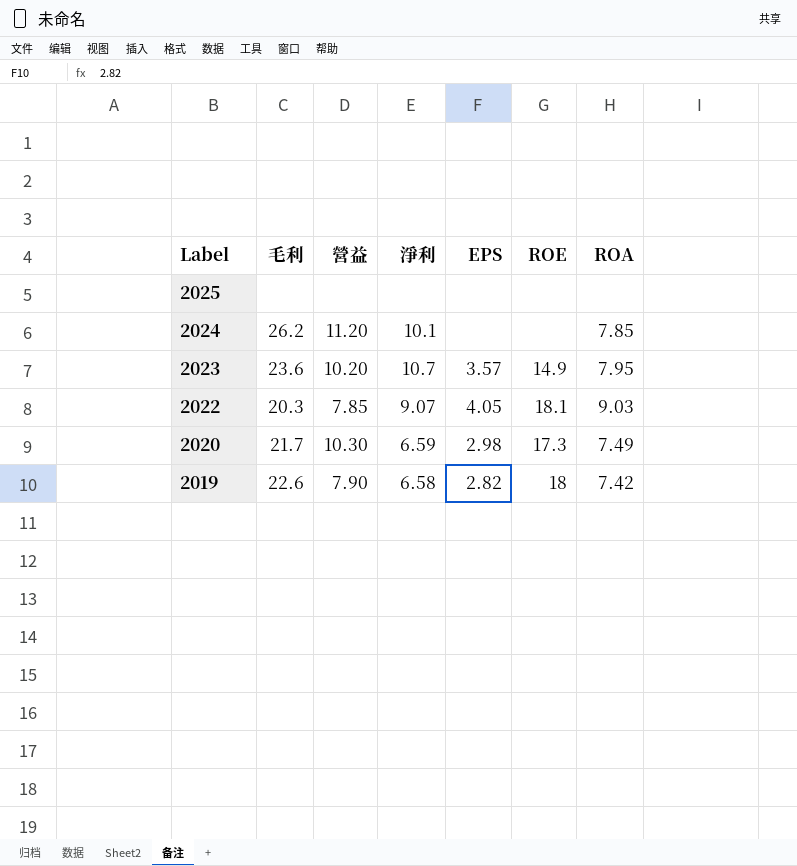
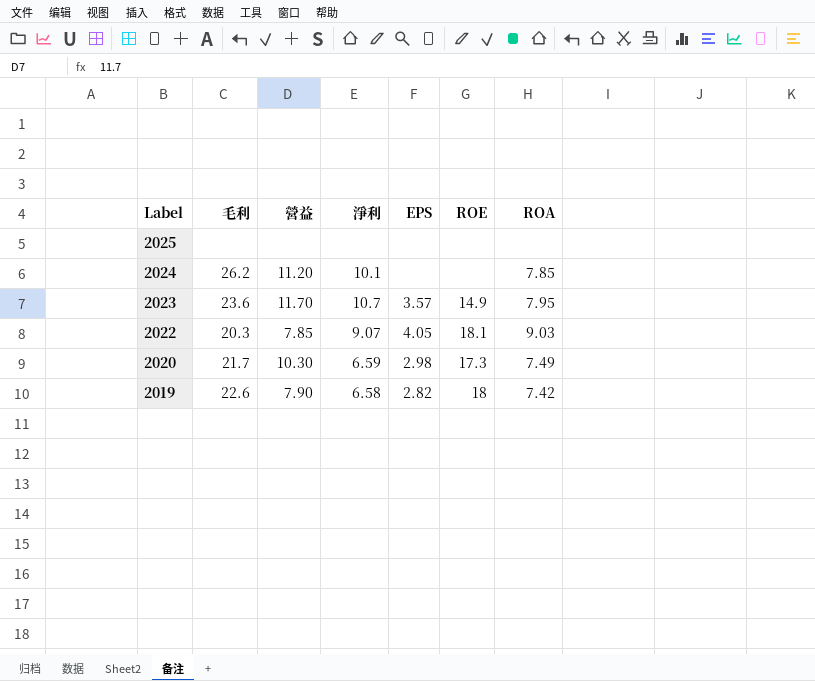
2023 | 營益: 10.20 -> 11.70

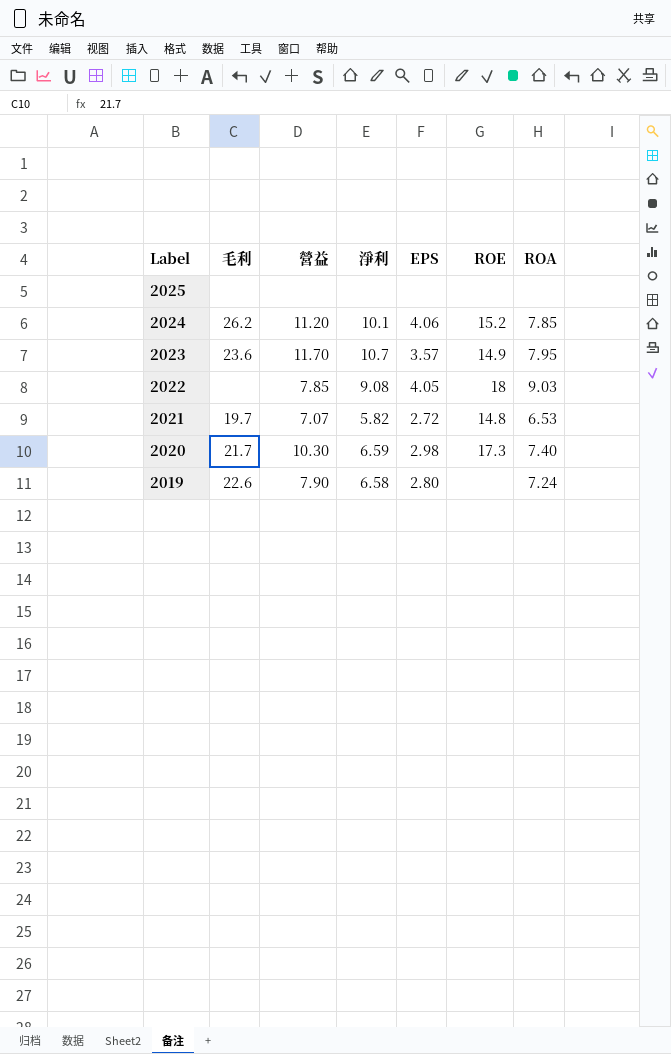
2024 | EPS: none -> 4.06
2024 | ROE: none -> 15.2
2022 | 毛利: 20.3 -> none
2022 | 淨利: 9.07 -> 9.08
2022 | ROE: 18.1 -> 18
row 2021: none -> 19.7 | 7.07 | 5.82 | 2.72 | 14.8 | 6.53
2020 | ROA: 7.49 -> 7.40
2019 | EPS: 2.82 -> 2.80
2019 | ROE: 18 -> none
2019 | ROA: 7.42 -> 7.24

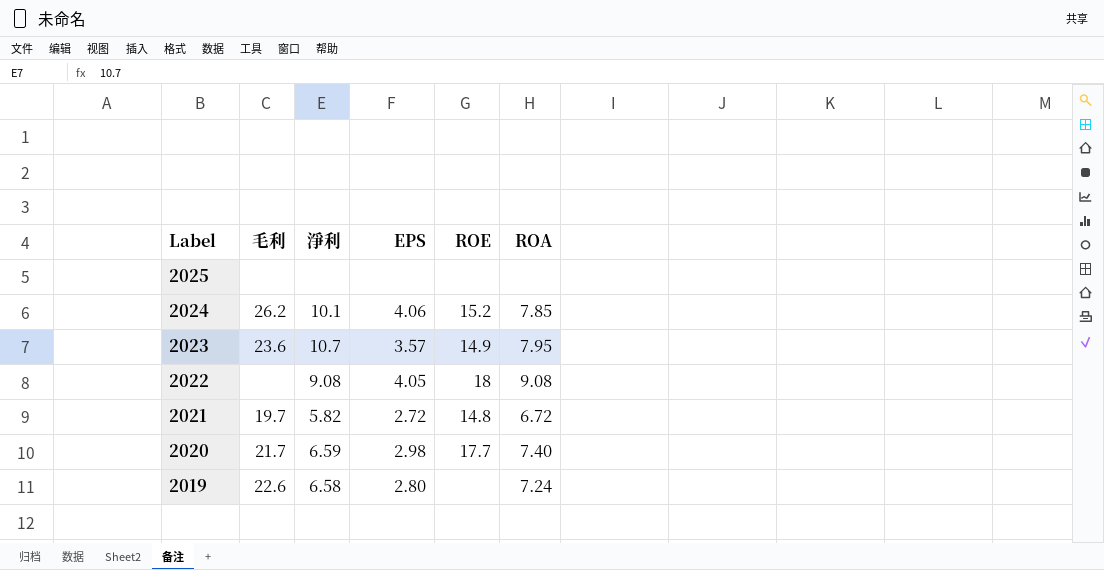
column 營益 | position: 3 -> none
2022 | ROA: 9.03 -> 9.08
2021 | ROA: 6.53 -> 6.72
2020 | ROE: 17.3 -> 17.7

